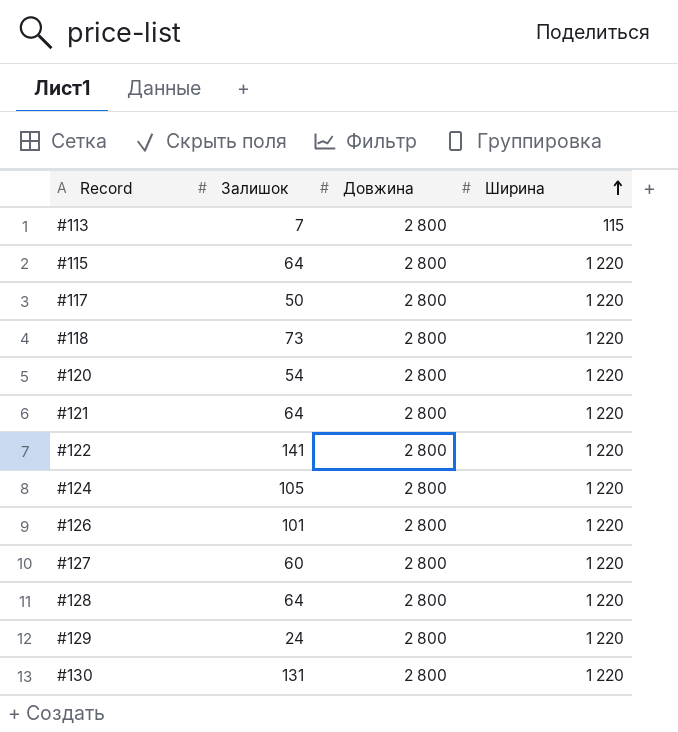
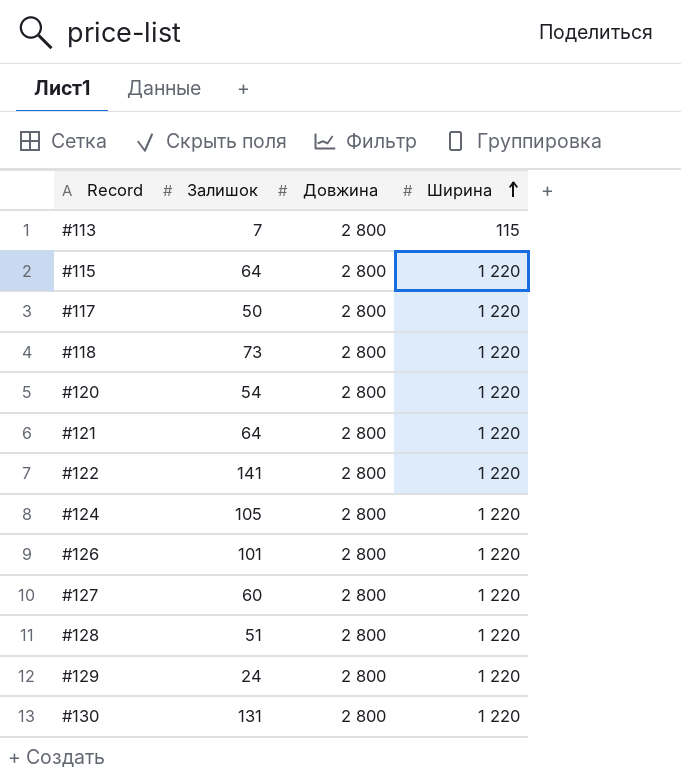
#128 | Залишок: 64 -> 51

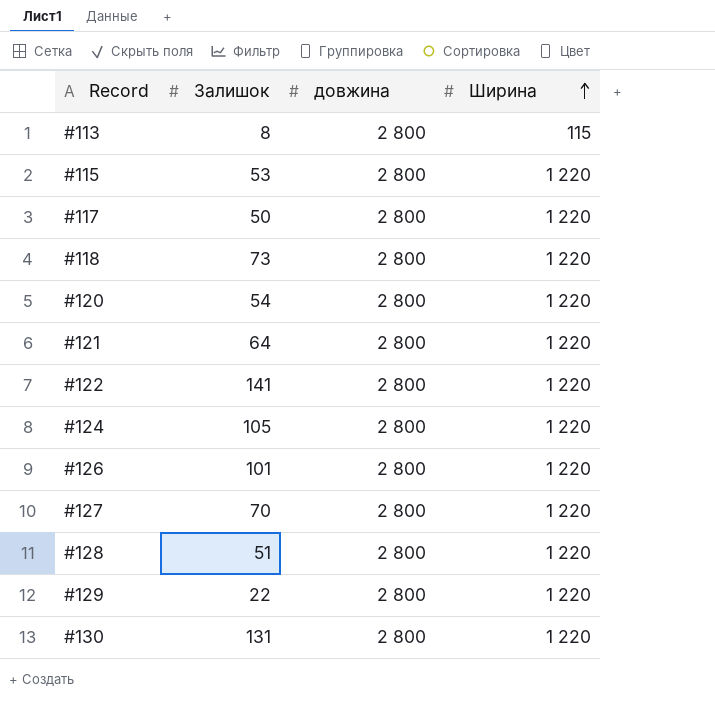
column name: Довжина -> довжина
#113 | Залишок: 7 -> 8
#115 | Залишок: 64 -> 53
#127 | Залишок: 60 -> 70
#129 | Залишок: 24 -> 22

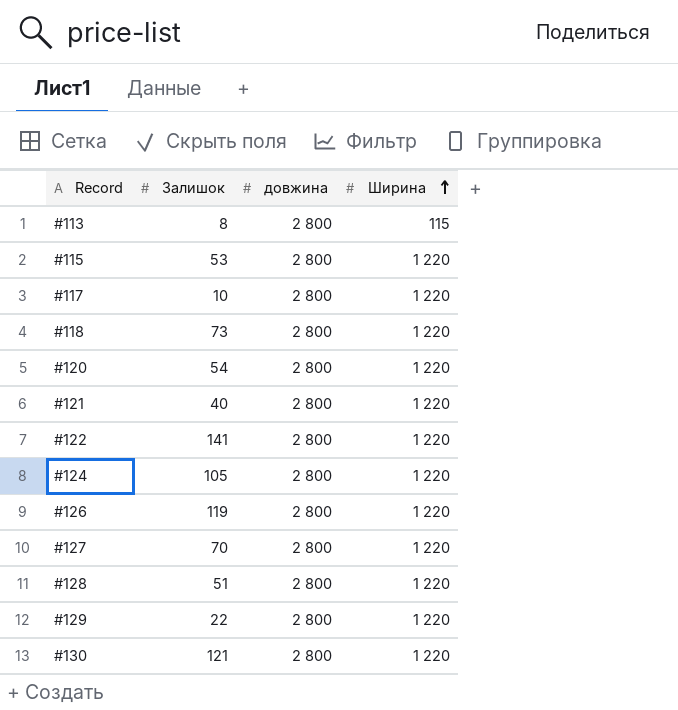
#117 | Залишок: 50 -> 10
#121 | Залишок: 64 -> 40
#126 | Залишок: 101 -> 119
#130 | Залишок: 131 -> 121

